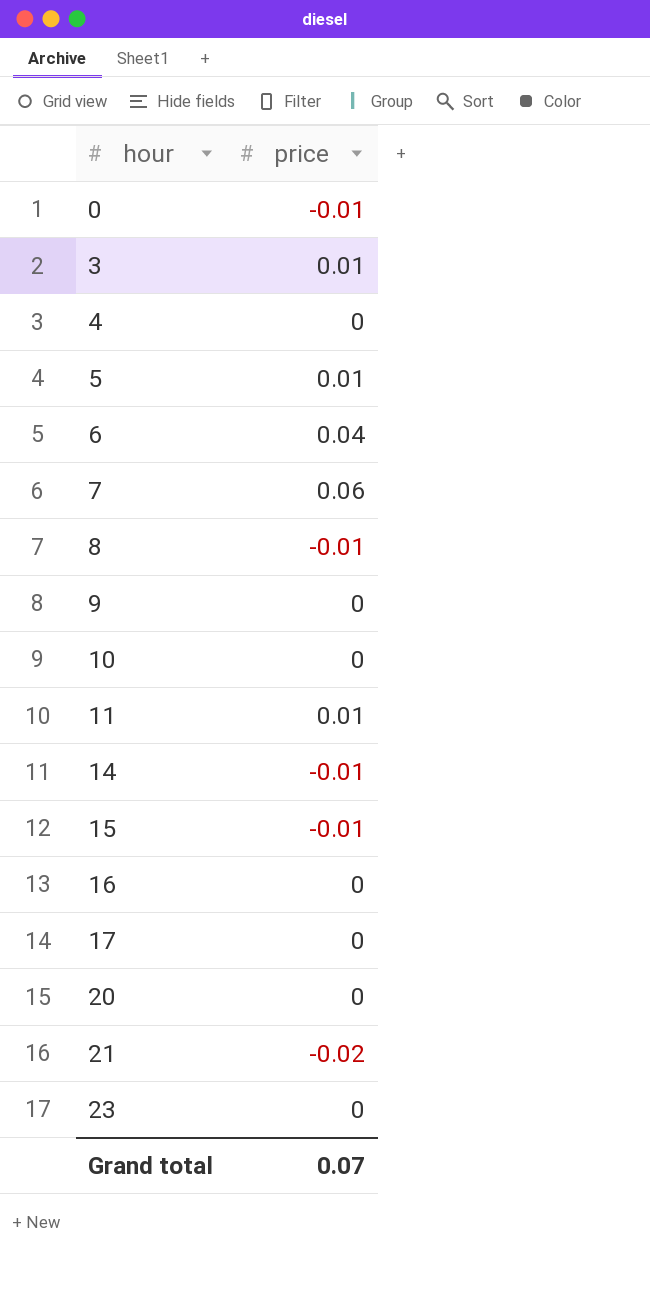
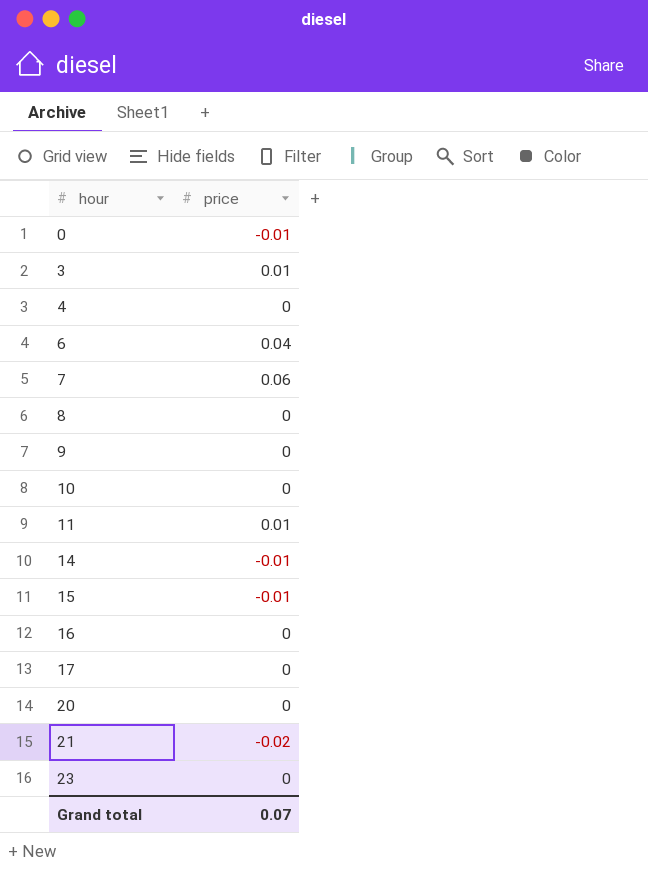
row 5: 0.01 -> none
8 | price: -0.01 -> 0

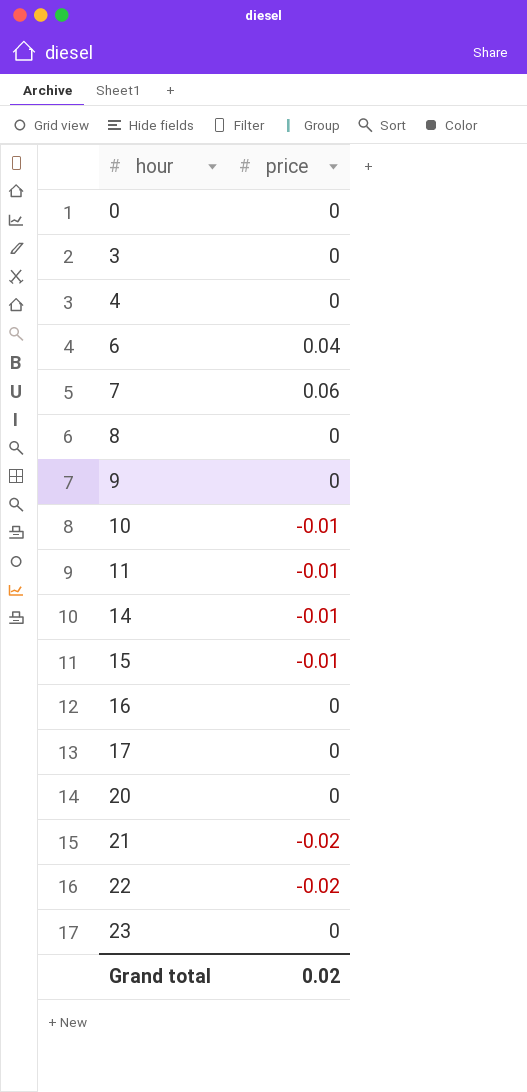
0 | price: -0.01 -> 0
3 | price: 0.01 -> 0
10 | price: 0 -> -0.01
11 | price: 0.01 -> -0.01
row 22: none -> -0.02
Grand total | price: 0.07 -> 0.02

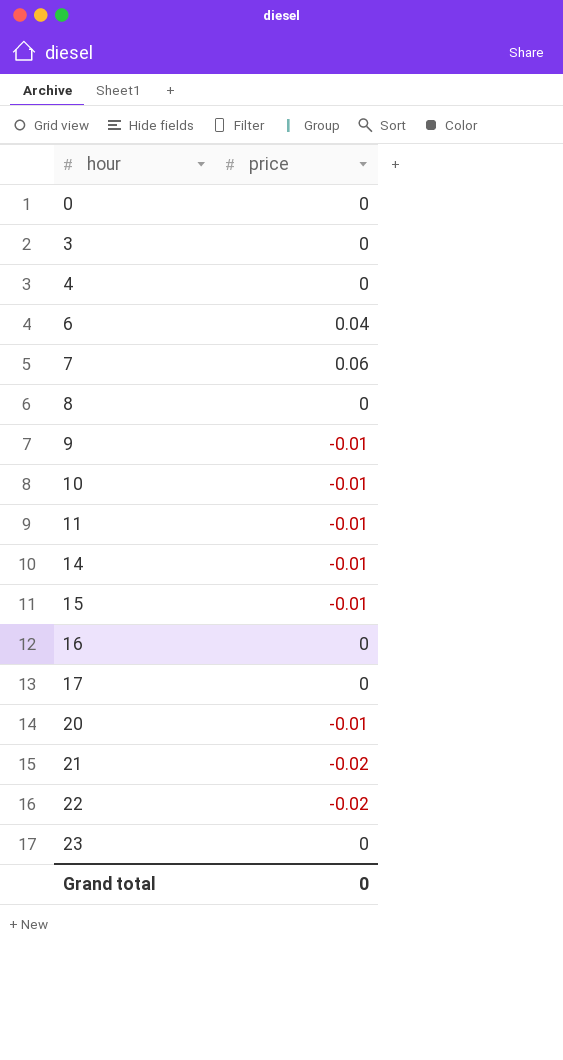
9 | price: 0 -> -0.01
20 | price: 0 -> -0.01
Grand total | price: 0.02 -> 0

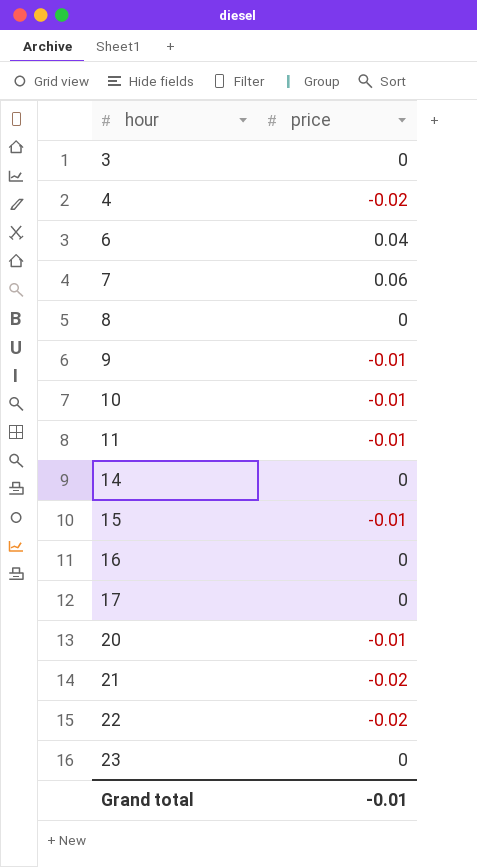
row 0: 0 -> none
4 | price: 0 -> -0.02
14 | price: -0.01 -> 0
Grand total | price: 0 -> -0.01

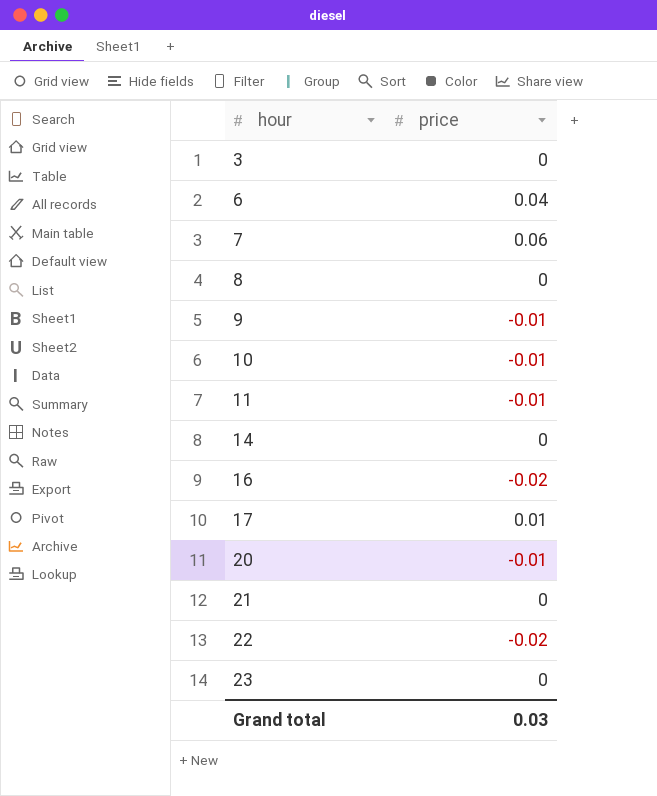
row 4: -0.02 -> none
row 15: -0.01 -> none
16 | price: 0 -> -0.02
17 | price: 0 -> 0.01
21 | price: -0.02 -> 0
Grand total | price: -0.01 -> 0.03

